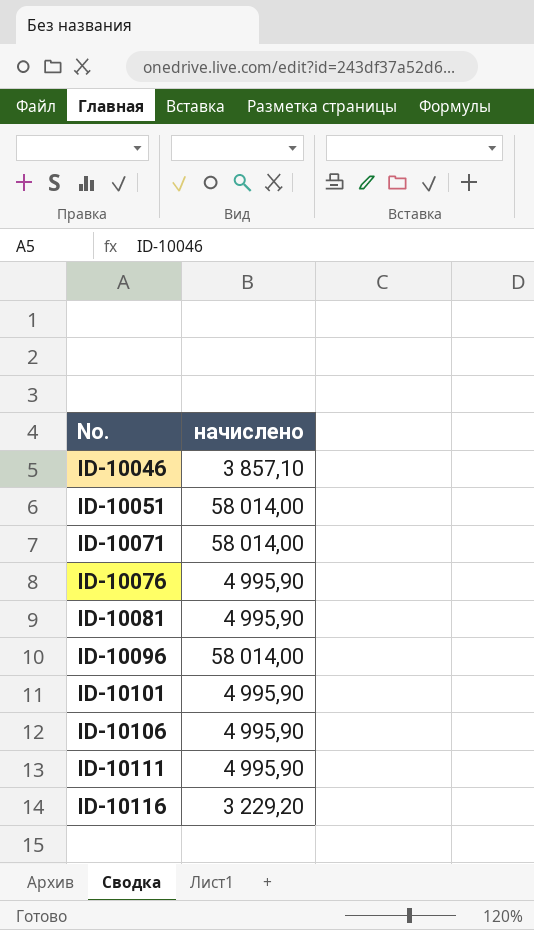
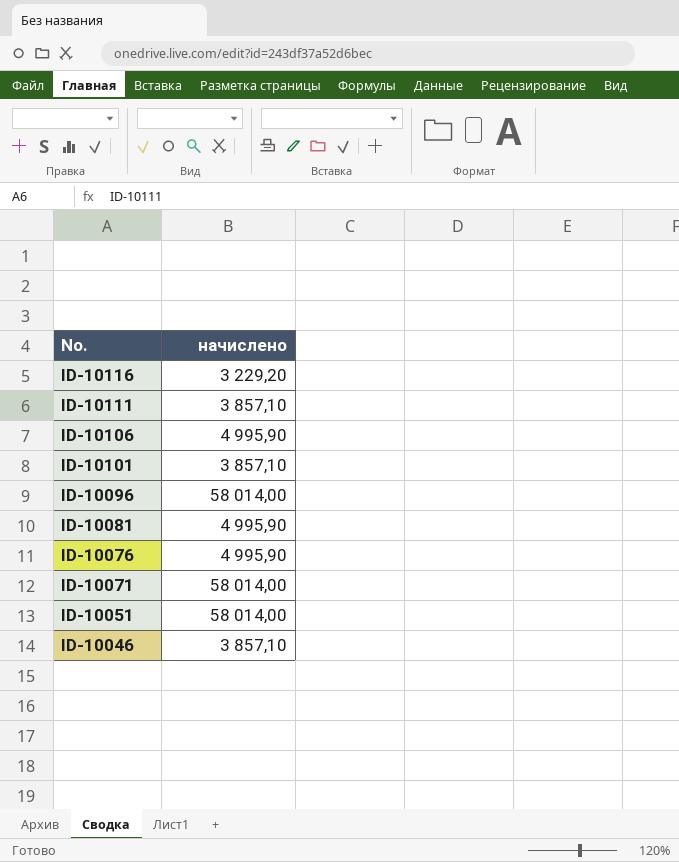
row order: No. ascending -> No. descending
ID-10111 | начислено: 4 995,90 -> 3 857,10
ID-10101 | начислено: 4 995,90 -> 3 857,10

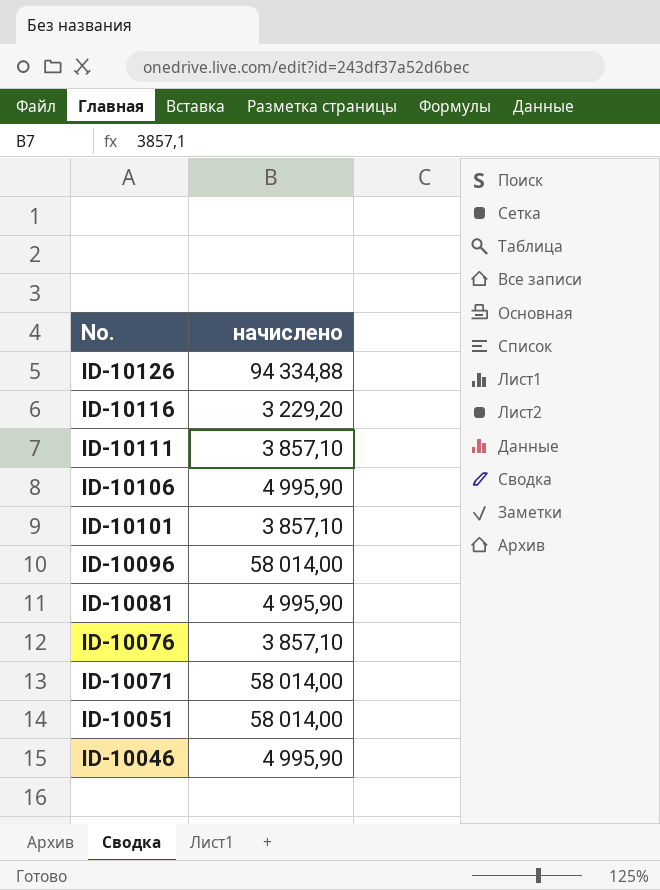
row ID-10126: none -> 94 334,88
ID-10076 | начислено: 4 995,90 -> 3 857,10
ID-10046 | начислено: 3 857,10 -> 4 995,90

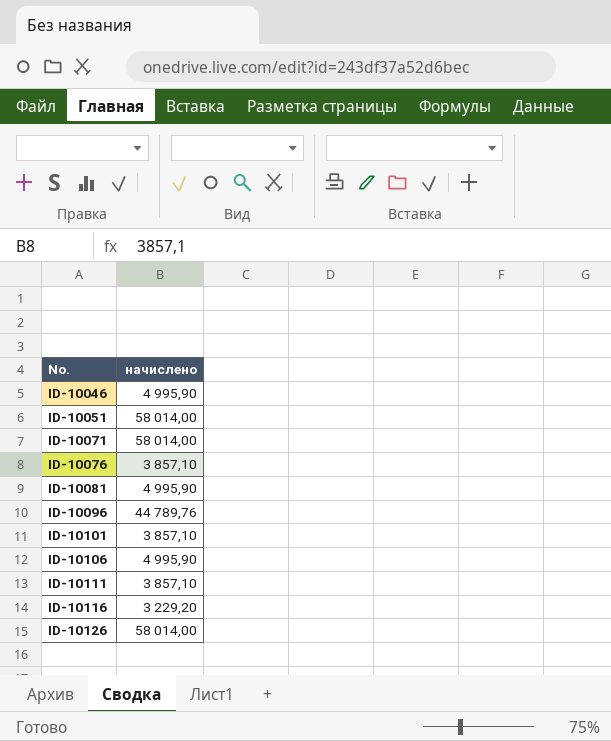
row order: No. descending -> No. ascending
ID-10096 | начислено: 58 014,00 -> 44 789,76
ID-10126 | начислено: 94 334,88 -> 58 014,00

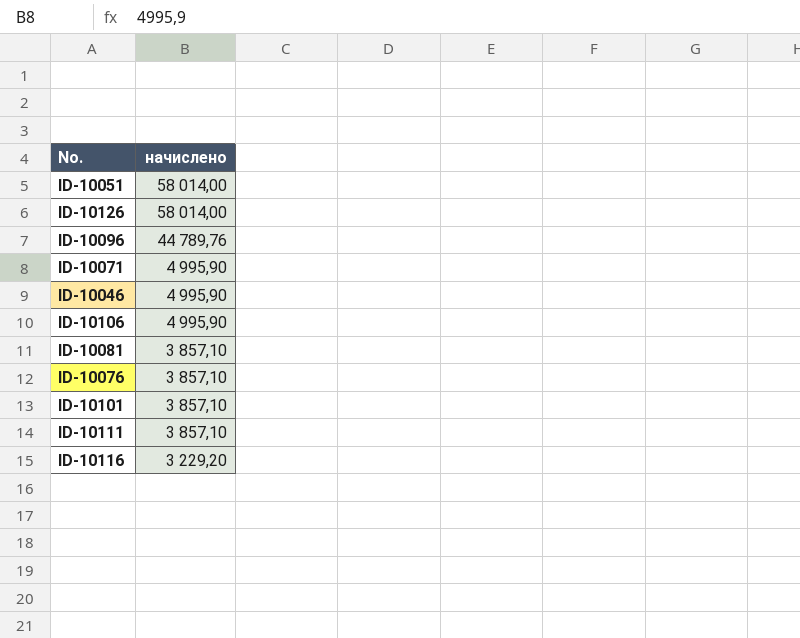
row order: No. ascending -> начислено descending
ID-10071 | начислено: 58 014,00 -> 4 995,90
ID-10081 | начислено: 4 995,90 -> 3 857,10

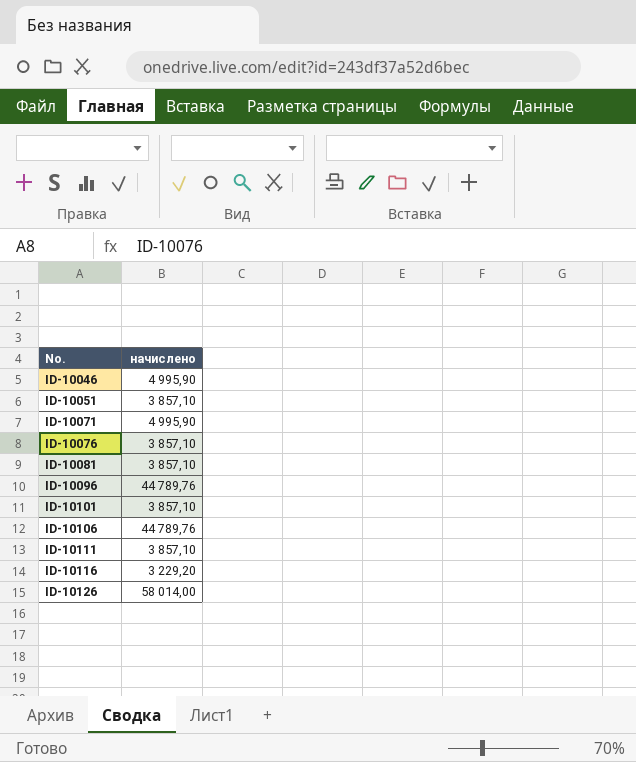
row order: начислено descending -> No. ascending
ID-10051 | начислено: 58 014,00 -> 3 857,10
ID-10106 | начислено: 4 995,90 -> 44 789,76

